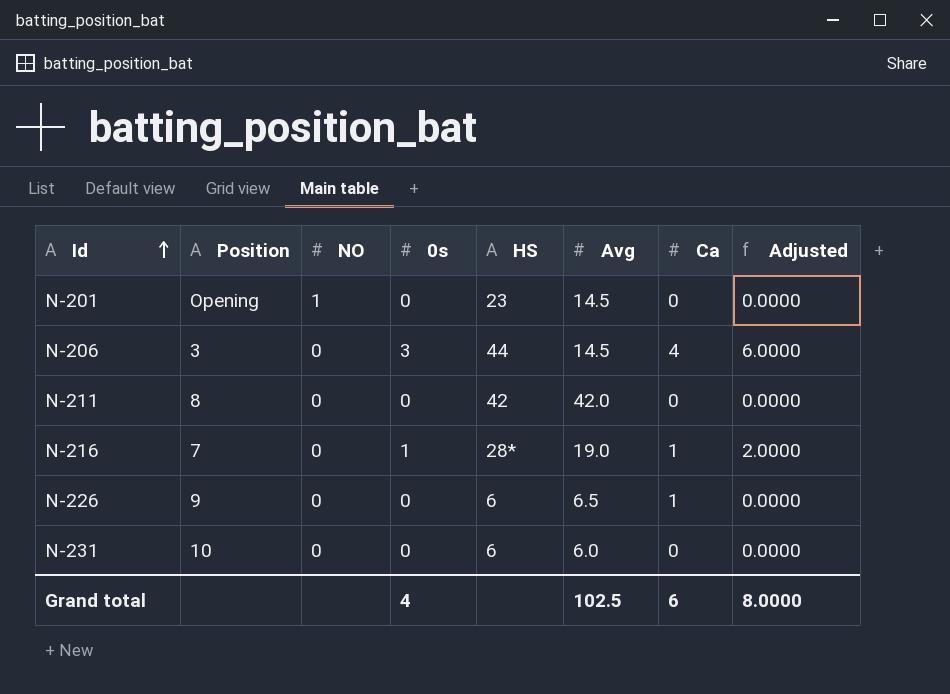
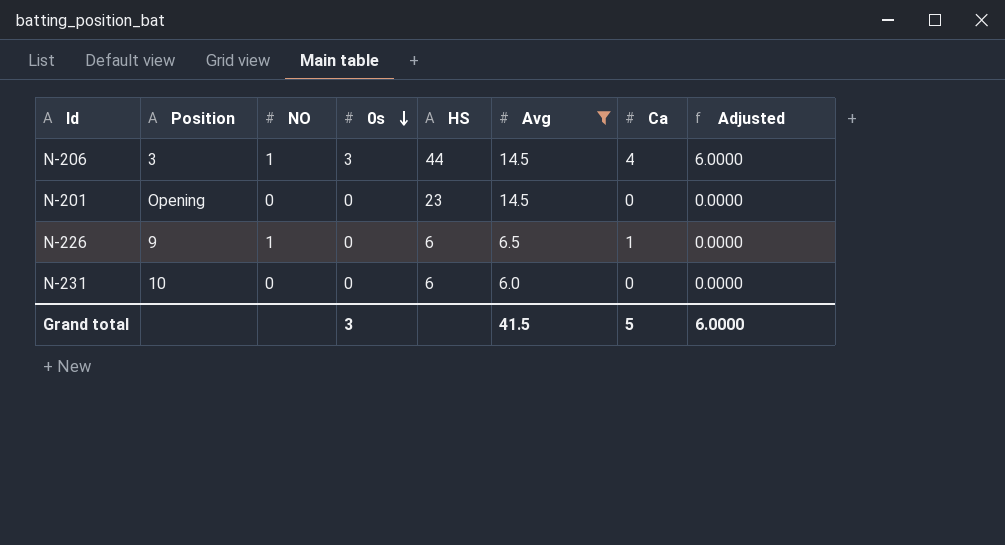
filter: none -> Avg <= 14.5
row order: Id ascending -> 0s descending
N-206 | NO: 0 -> 1
N-201 | NO: 1 -> 0
N-226 | NO: 0 -> 1
Grand total | 0s: 4 -> 3
Grand total | Avg: 102.5 -> 41.5
Grand total | Ca: 6 -> 5
Grand total | Adjusted: 8.0000 -> 6.0000

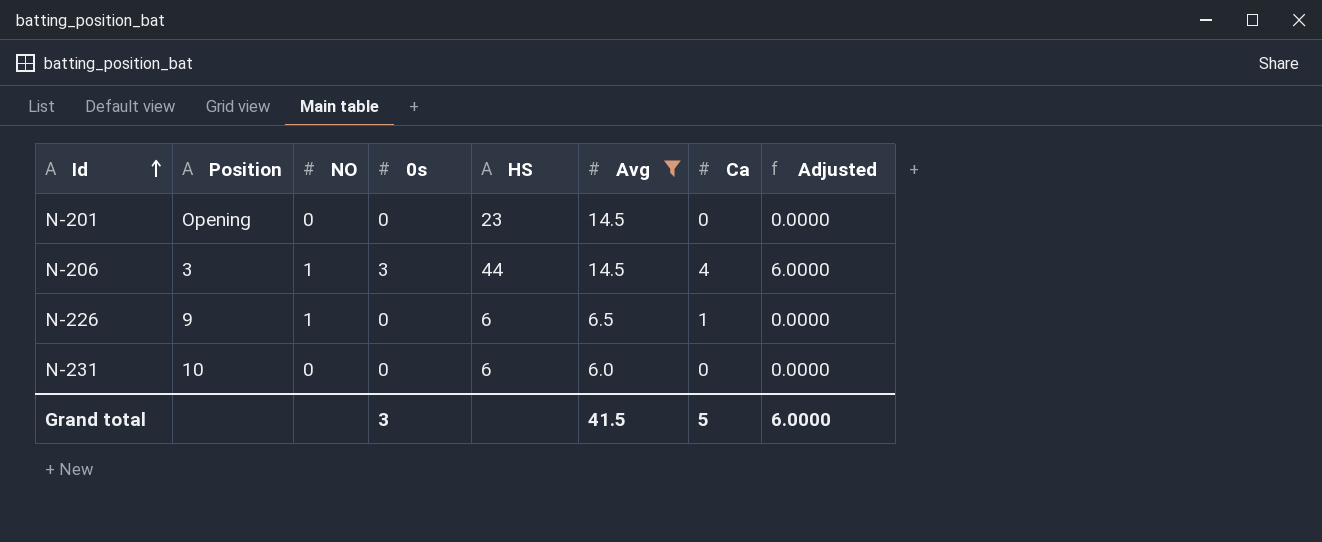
row order: 0s descending -> Id ascending

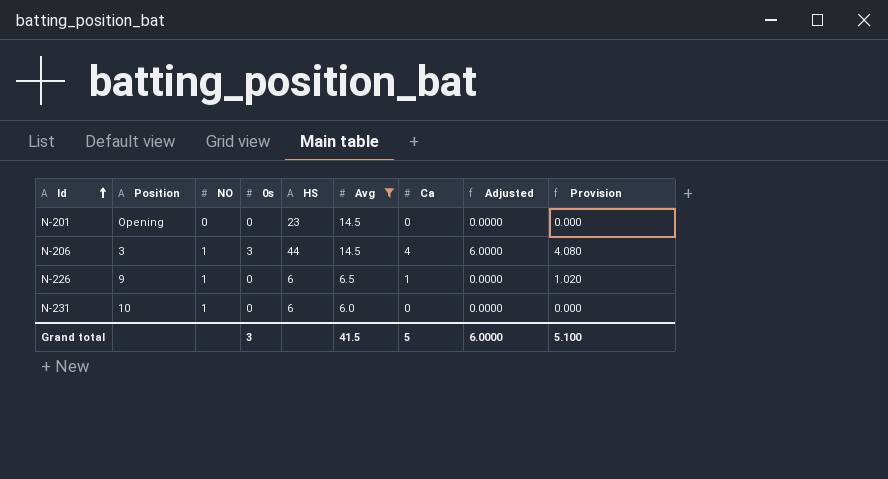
column Provision | formula: none -> [Ca] * 1.02
N-231 | NO: 0 -> 1

